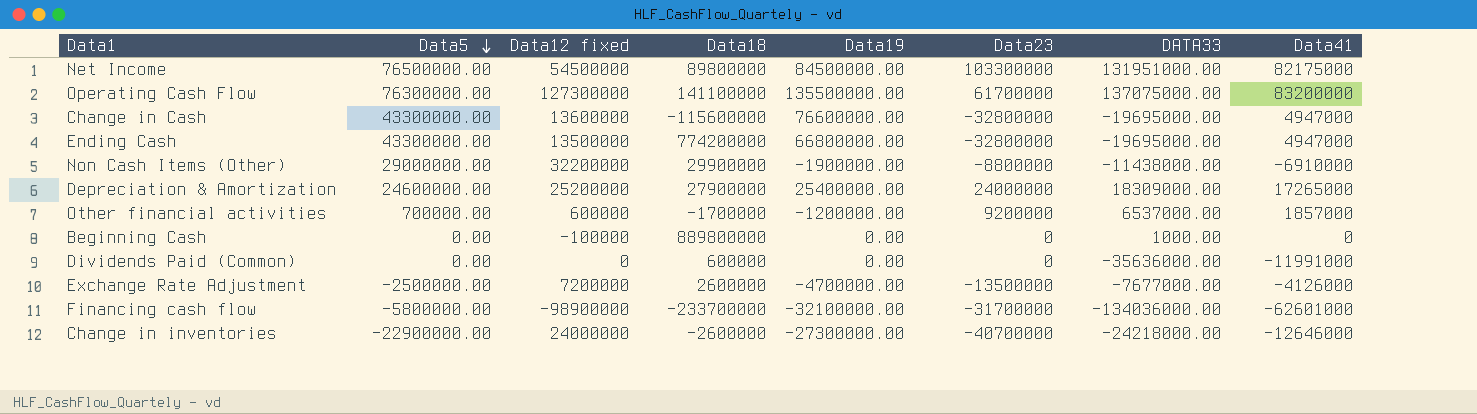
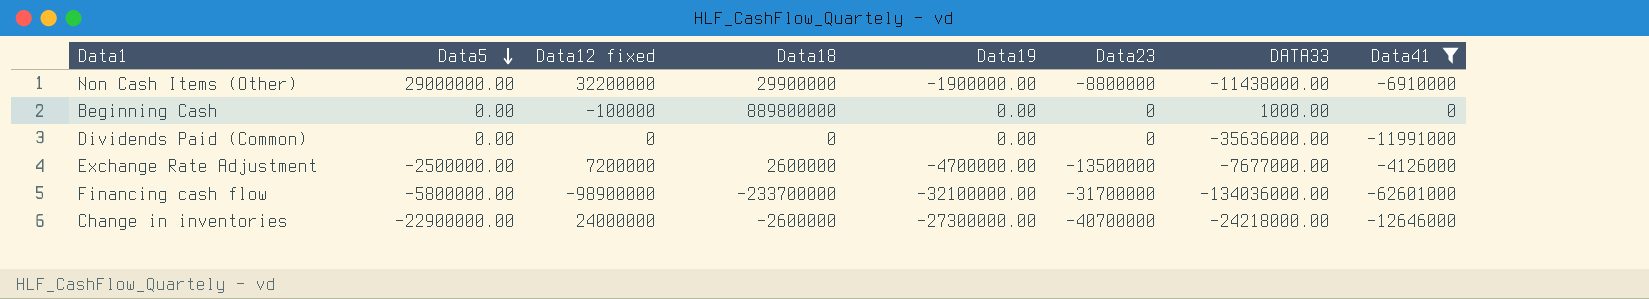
filter: none -> Data41 <= 0
Dividends Paid (Common) | Data18: 600000 -> 0

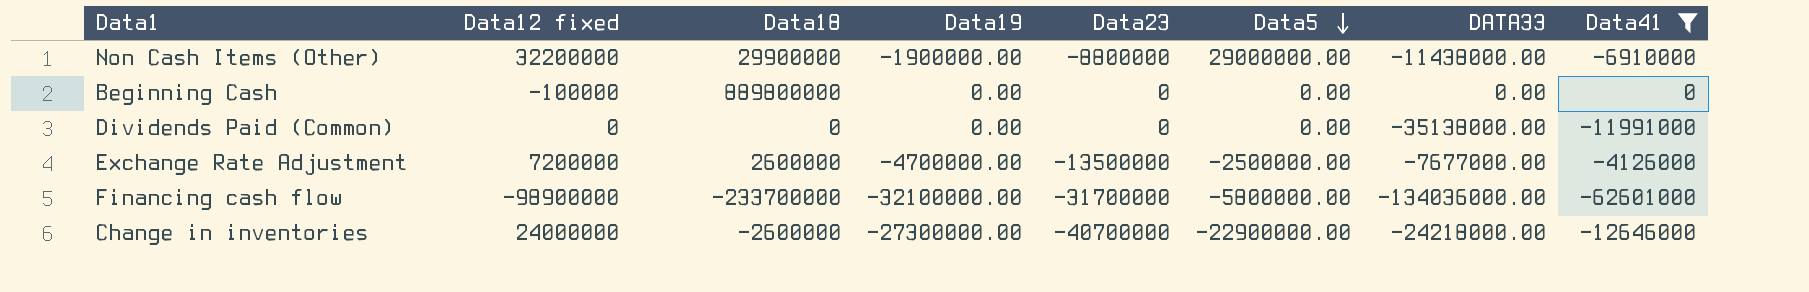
column Data5 | position: 2 -> 6
Beginning Cash | DATA33: 1000.00 -> 0.00
Dividends Paid (Common) | DATA33: -35636000.00 -> -35138000.00

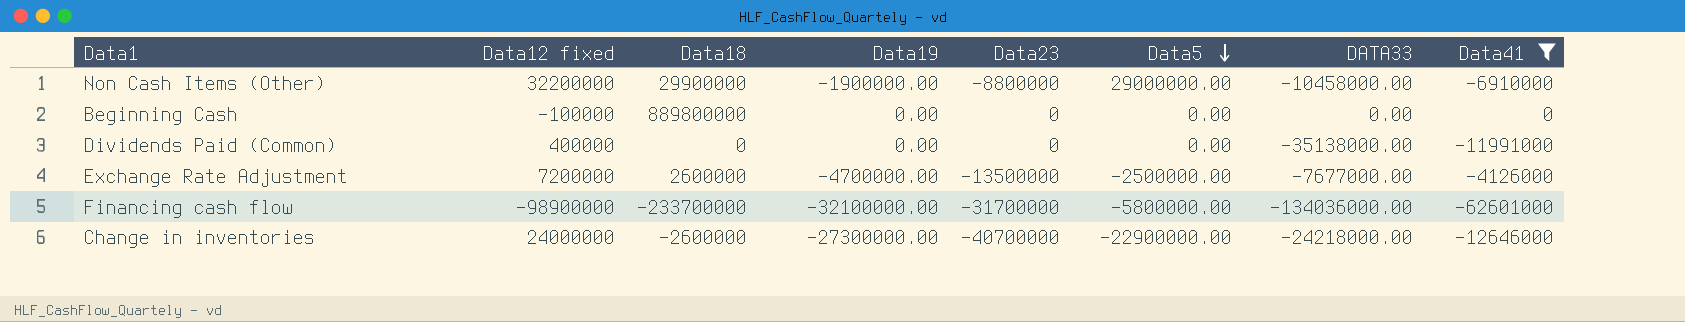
Non Cash Items (Other) | DATA33: -11438000.00 -> -10458000.00
Dividends Paid (Common) | Data12 fixed: 0 -> 400000

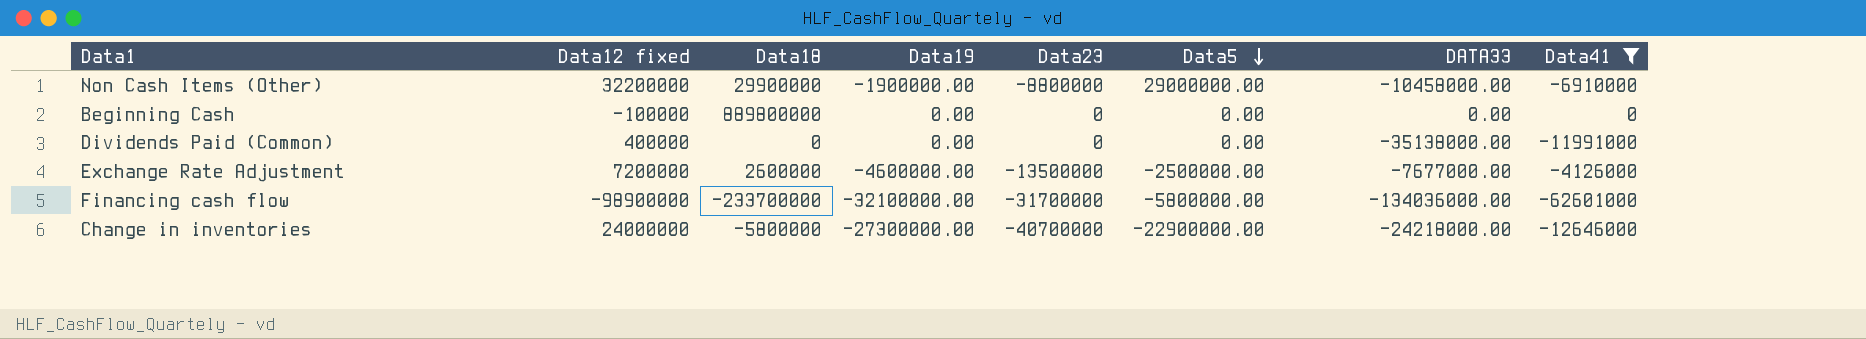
Exchange Rate Adjustment | Data19: -4700000.00 -> -4600000.00
Change in inventories | Data18: -2600000 -> -5800000

